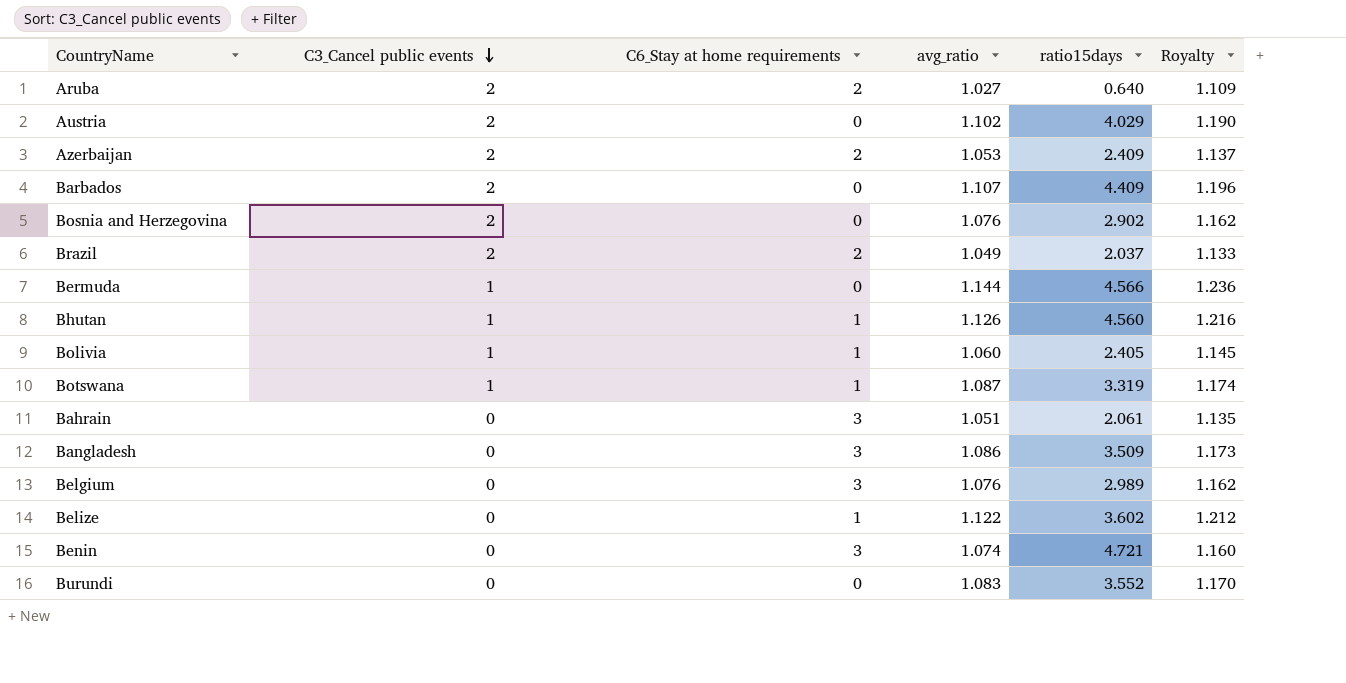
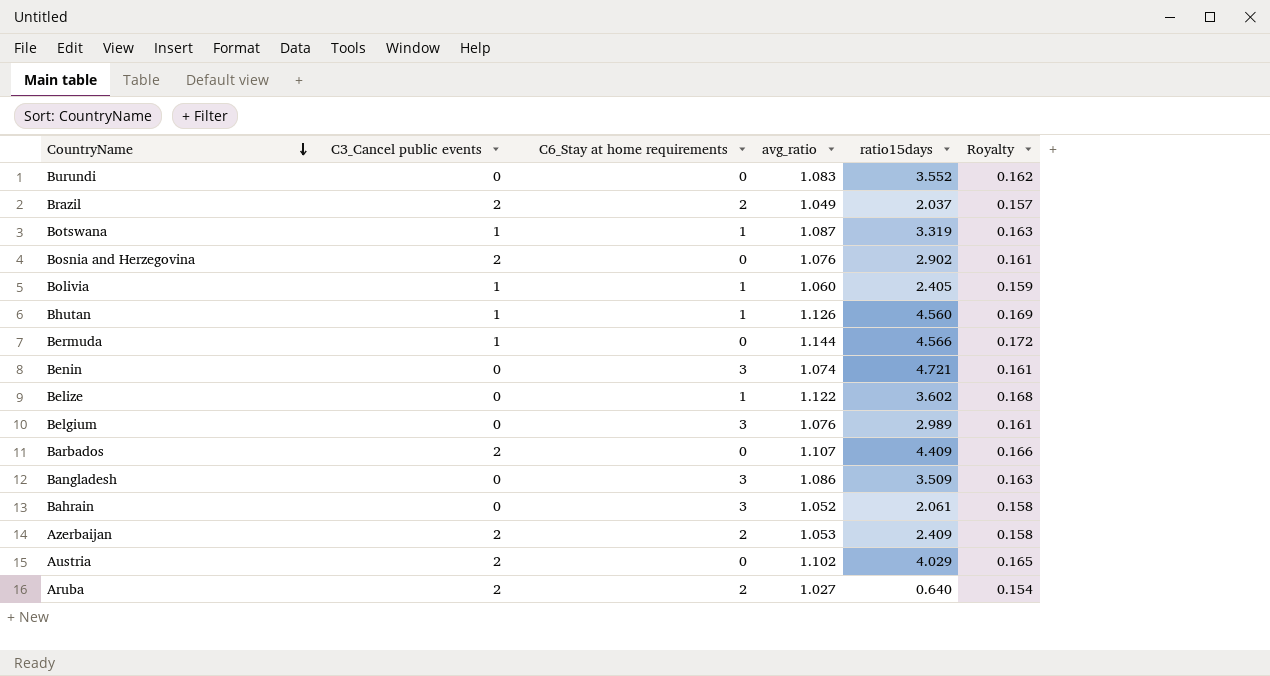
row order: C3_Cancel public events descending -> CountryName descending
column Royalty | formula: [avg_ratio] * 1.08 -> [avg_ratio] * 0.15
Bahrain | avg_ratio: 1.051 -> 1.052

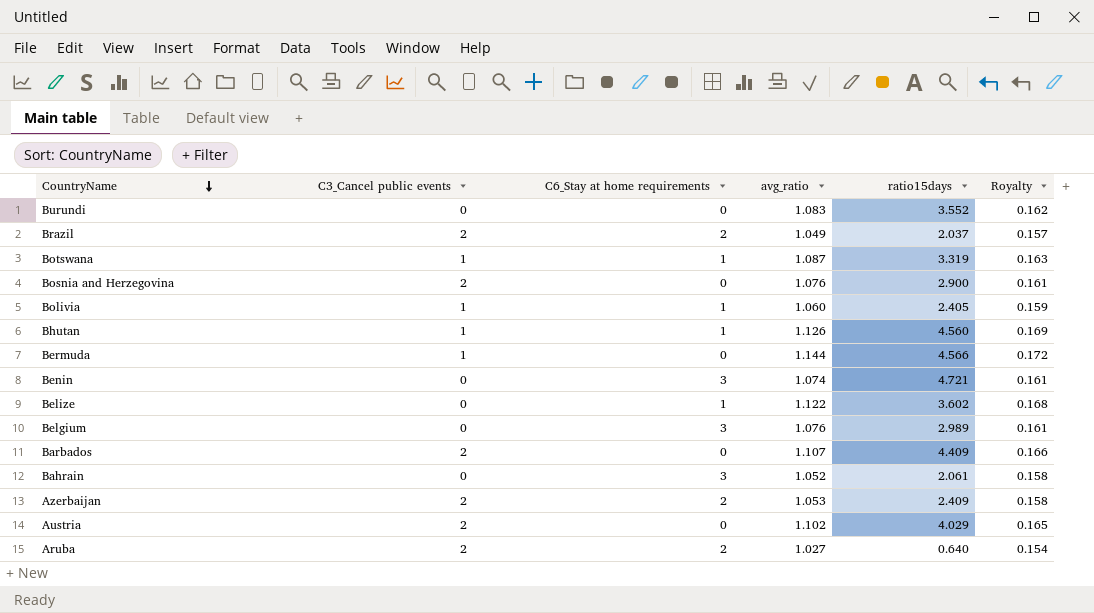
row Bangladesh: 0 | 3 | 1.086 | 3.509 | 0.163 -> none
Bosnia and Herzegovina | ratio15days: 2.902 -> 2.900

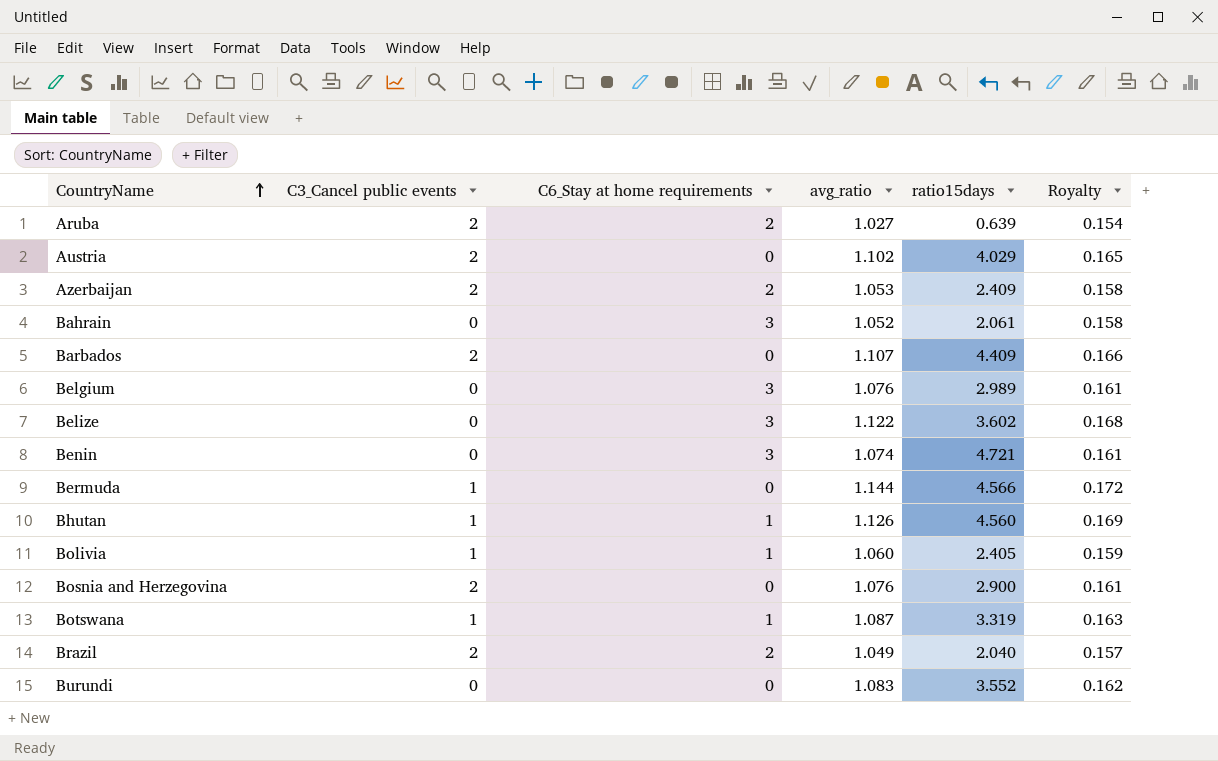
row order: CountryName descending -> CountryName ascending
Aruba | ratio15days: 0.640 -> 0.639
Belize | C6_Stay at home requirements: 1 -> 3
Brazil | ratio15days: 2.037 -> 2.040

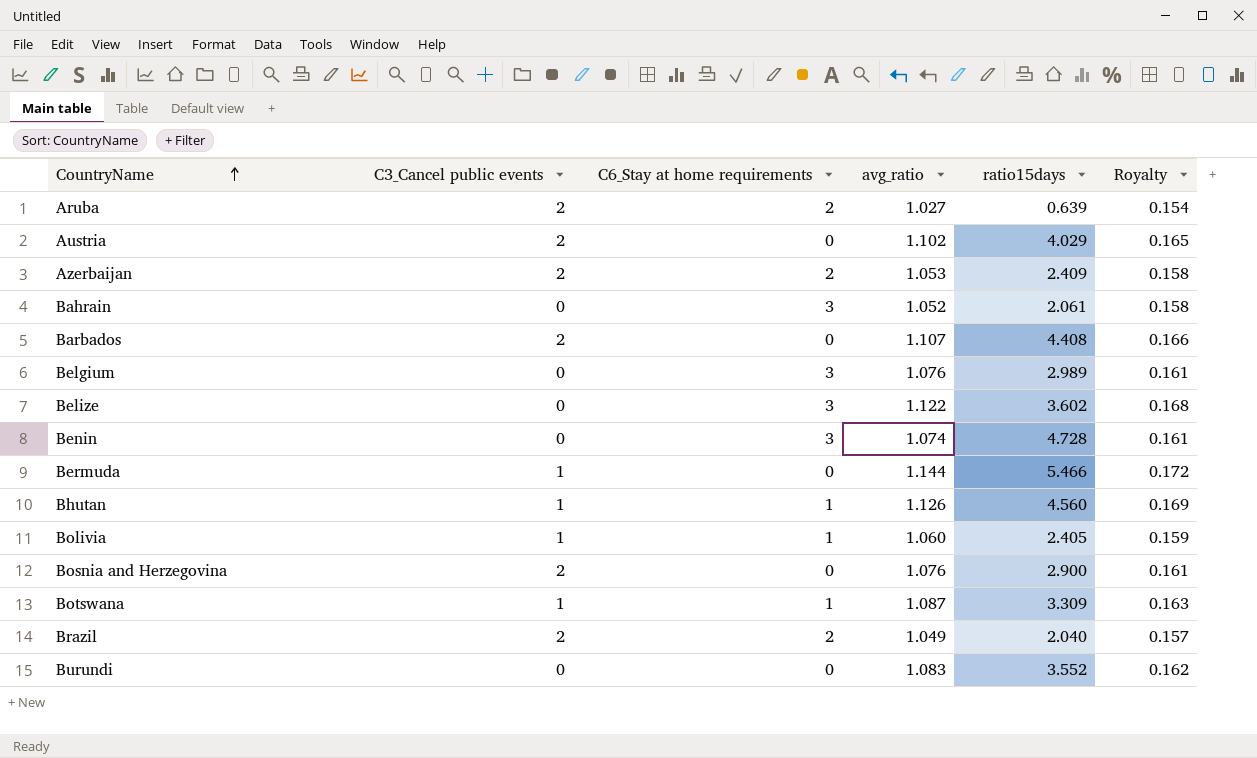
Barbados | ratio15days: 4.409 -> 4.408
Benin | ratio15days: 4.721 -> 4.728
Bermuda | ratio15days: 4.566 -> 5.466
Botswana | ratio15days: 3.319 -> 3.309

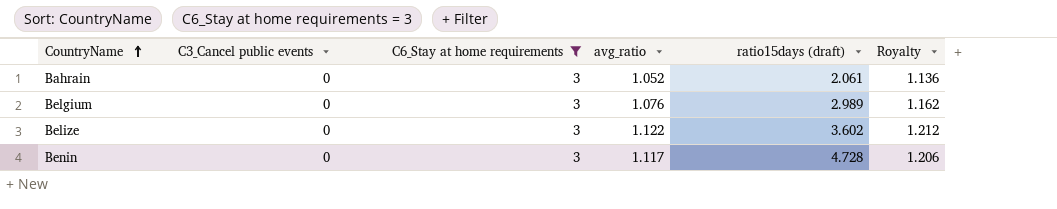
filter: none -> C6_Stay at home requirements = 3
column name: ratio15days -> ratio15days (draft)
column Royalty | formula: [avg_ratio] * 0.15 -> [avg_ratio] * 1.08
Benin | avg_ratio: 1.074 -> 1.117

